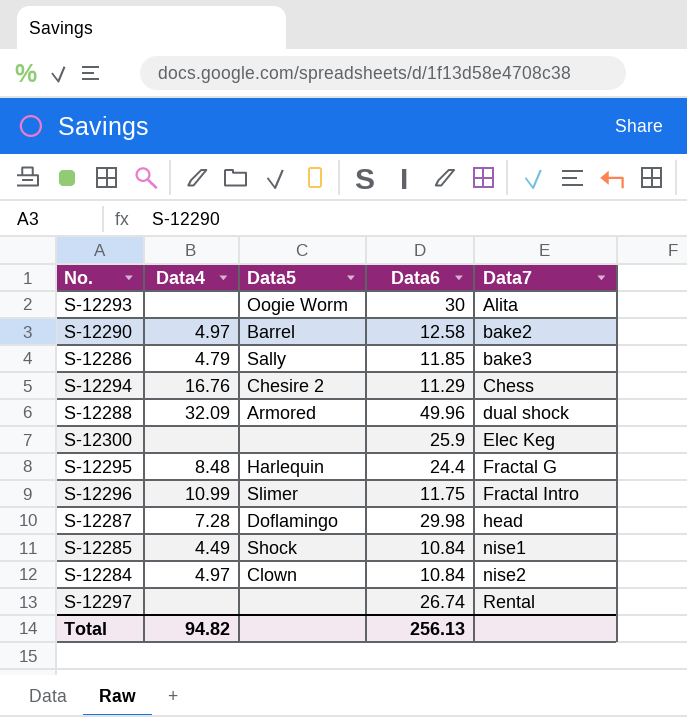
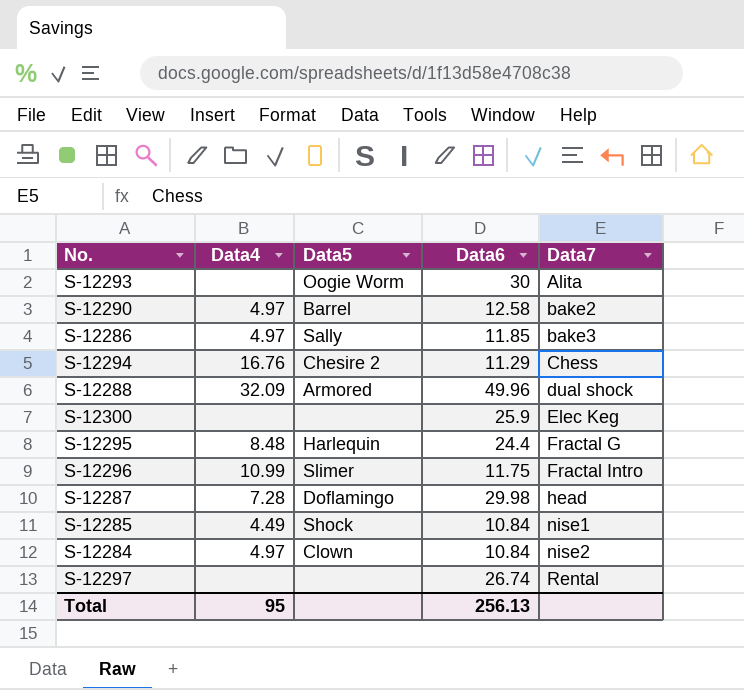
S-12286 | Data4: 4.79 -> 4.97
Total | Data4: 94.82 -> 95

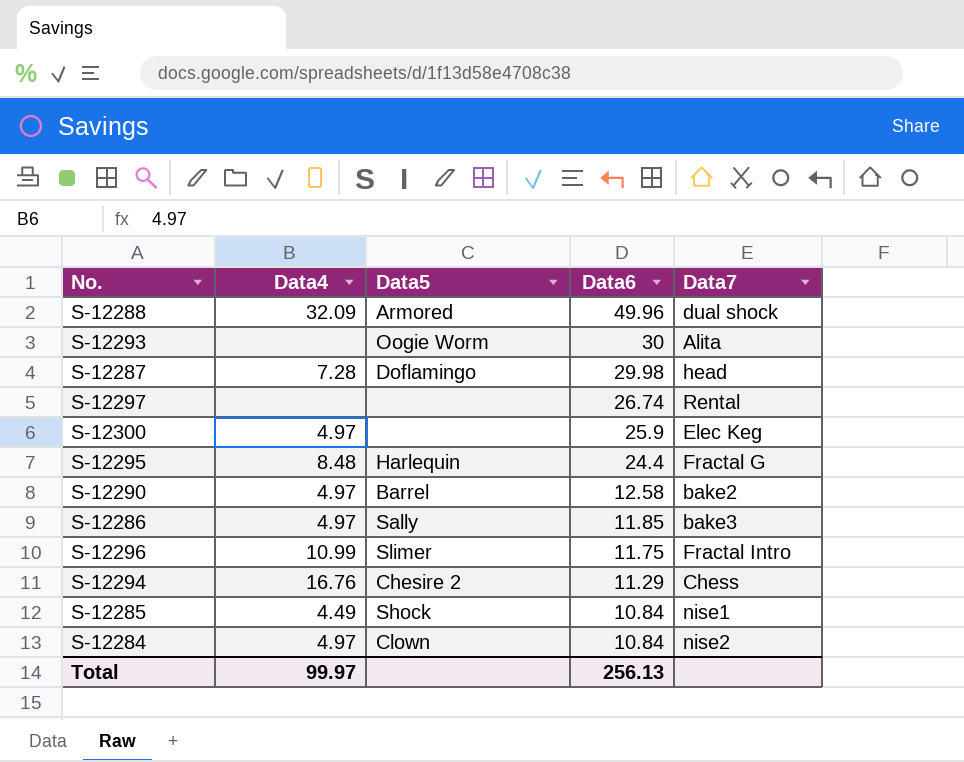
row order: Data7 ascending -> Data6 descending
S-12300 | Data4: none -> 4.97
Total | Data4: 95 -> 99.97

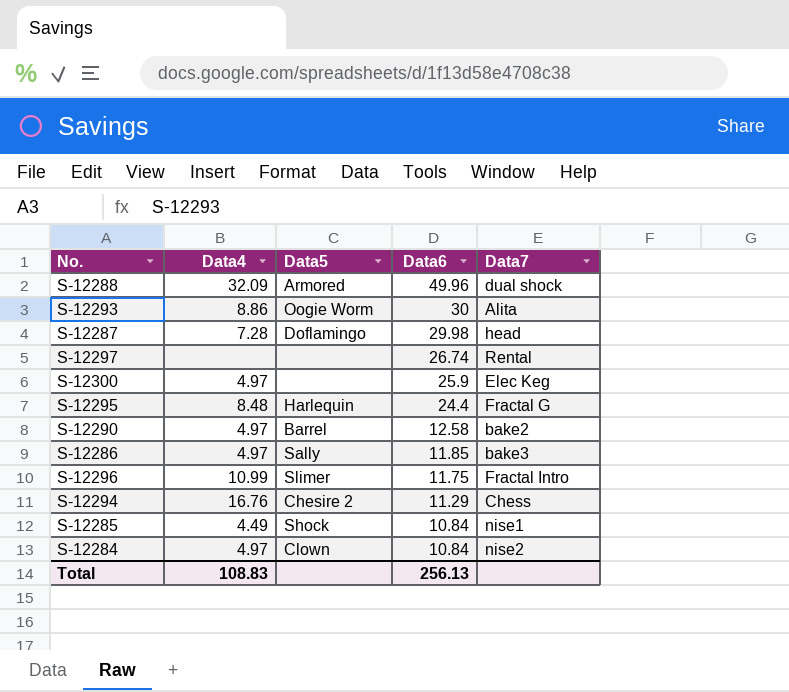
S-12293 | Data4: none -> 8.86
Total | Data4: 99.97 -> 108.83

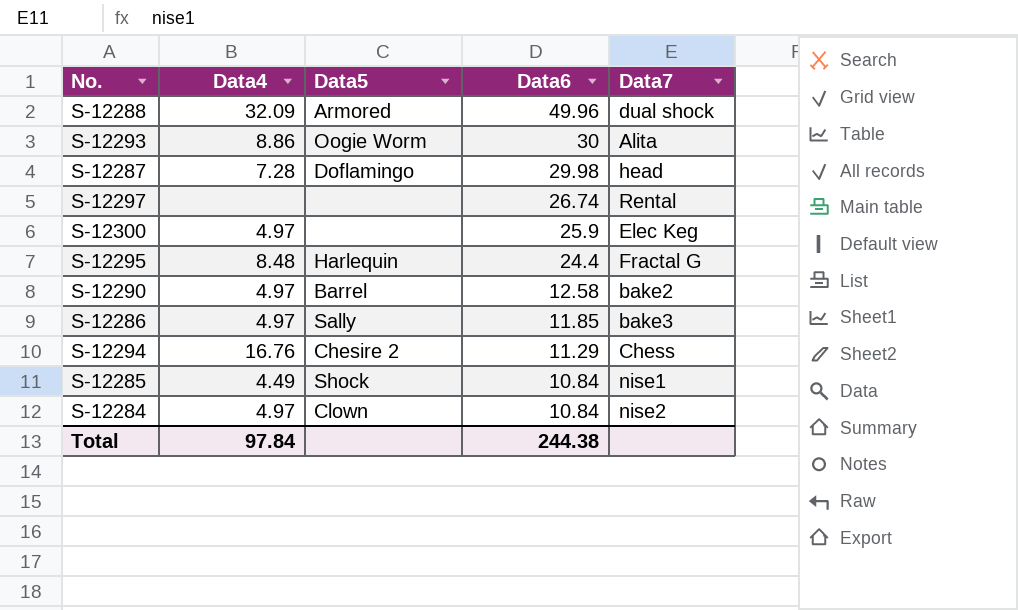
row S-12296: 10.99 | Slimer | 11.75 | Fractal Intro -> none
Total | Data4: 108.83 -> 97.84
Total | Data6: 256.13 -> 244.38

